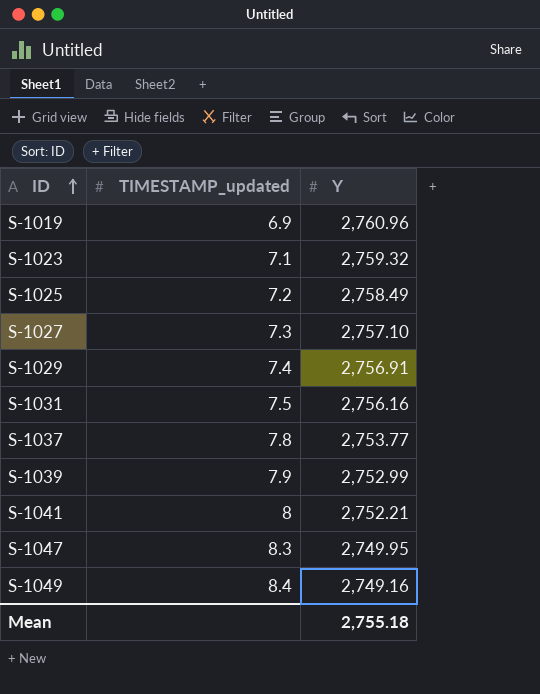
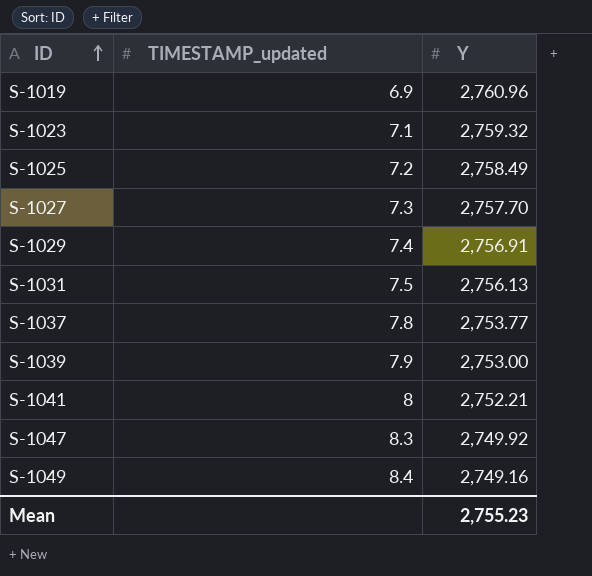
S-1027 | Y: 2,757.10 -> 2,757.70
S-1031 | Y: 2,756.16 -> 2,756.13
S-1039 | Y: 2,752.99 -> 2,753.00
S-1047 | Y: 2,749.95 -> 2,749.92
Mean | Y: 2,755.18 -> 2,755.23

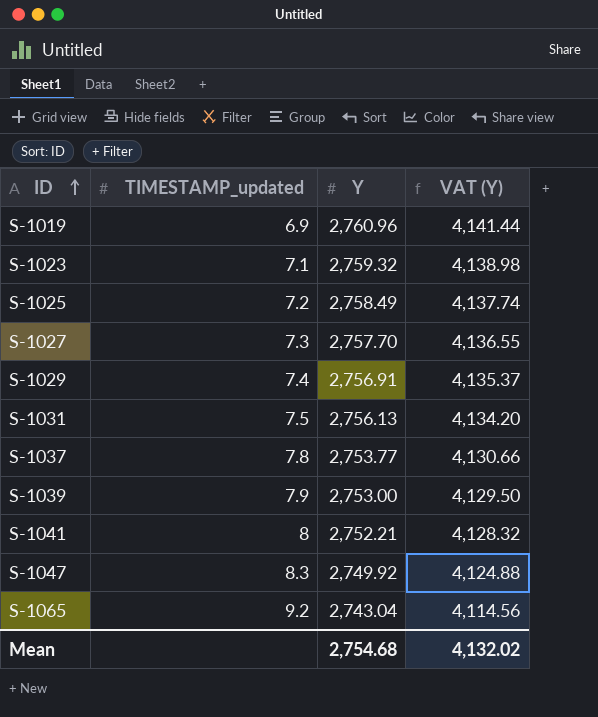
column VAT (Y) | formula: none -> [Y] * 1.5
row S-1049: 8.4 | 2,749.16 -> none
row S-1065: none -> 9.2 | 2,743.04 | 4,114.56
Mean | Y: 2,755.23 -> 2,754.68

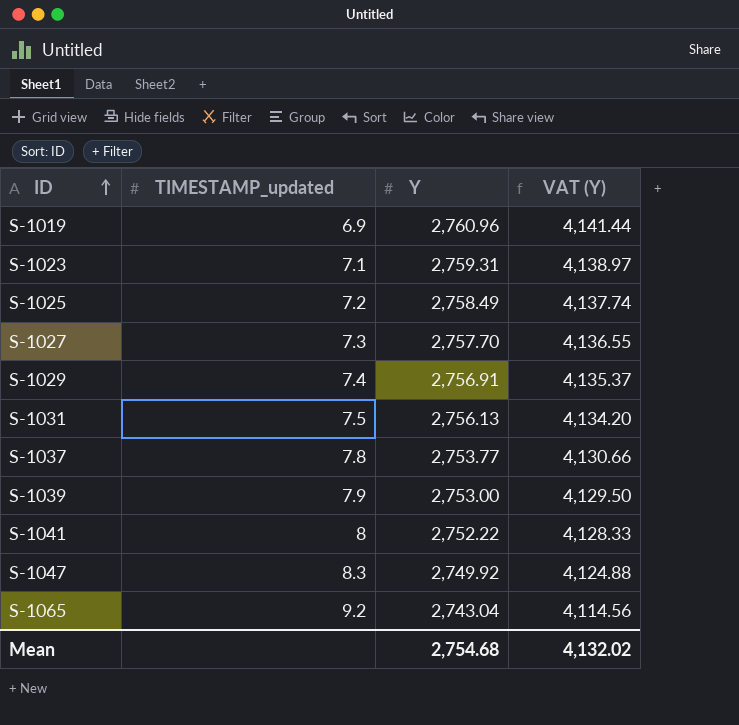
S-1023 | Y: 2,759.32 -> 2,759.31
S-1023 | VAT (Y): 4,138.98 -> 4,138.97
S-1041 | Y: 2,752.21 -> 2,752.22
S-1041 | VAT (Y): 4,128.32 -> 4,128.33

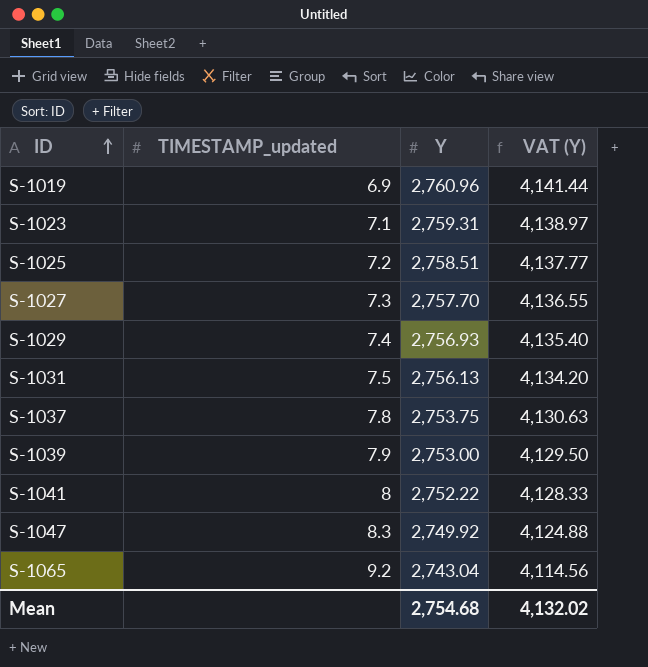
S-1025 | Y: 2,758.49 -> 2,758.51
S-1025 | VAT (Y): 4,137.74 -> 4,137.77
S-1029 | Y: 2,756.91 -> 2,756.93
S-1029 | VAT (Y): 4,135.37 -> 4,135.40
S-1037 | Y: 2,753.77 -> 2,753.75
S-1037 | VAT (Y): 4,130.66 -> 4,130.63

